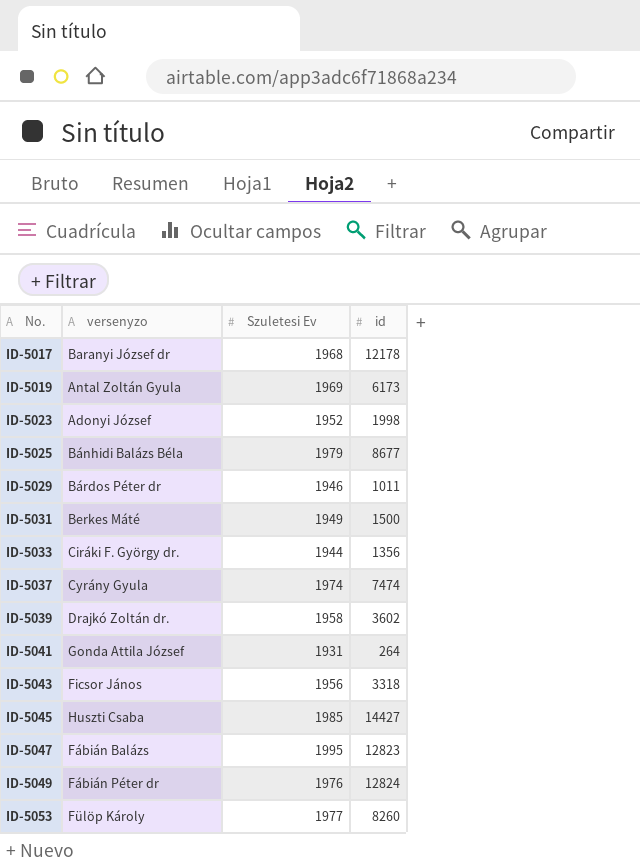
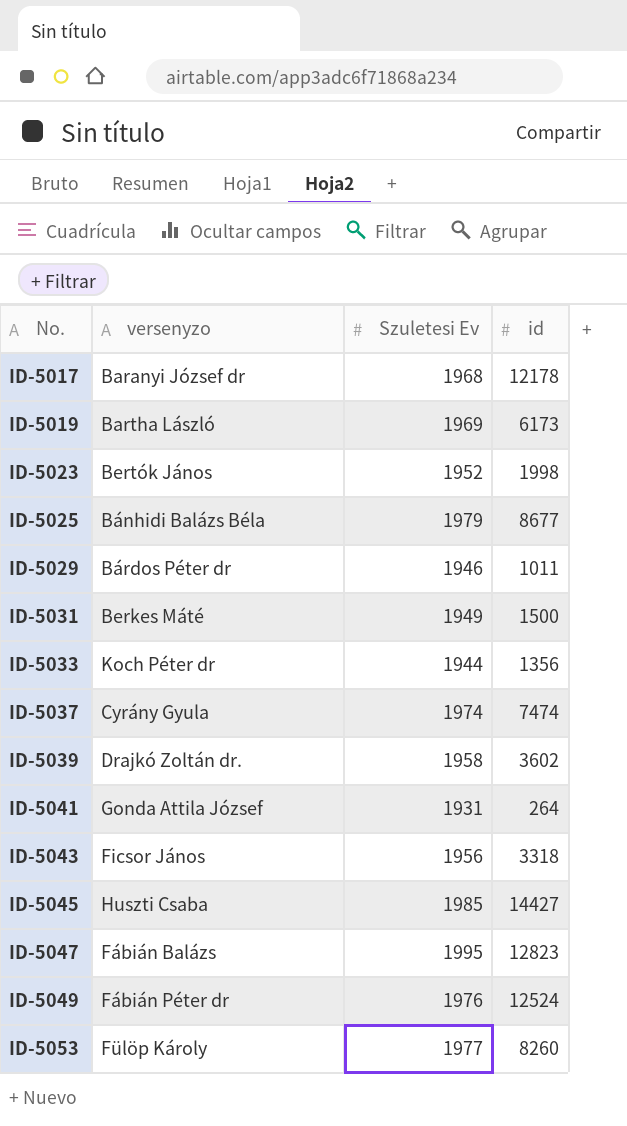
ID-5019 | versenyzo: Antal Zoltán Gyula -> Bartha László
ID-5023 | versenyzo: Adonyi József -> Bertók János
ID-5033 | versenyzo: Ciráki F. György dr. -> Koch Péter dr
ID-5049 | id: 12824 -> 12524

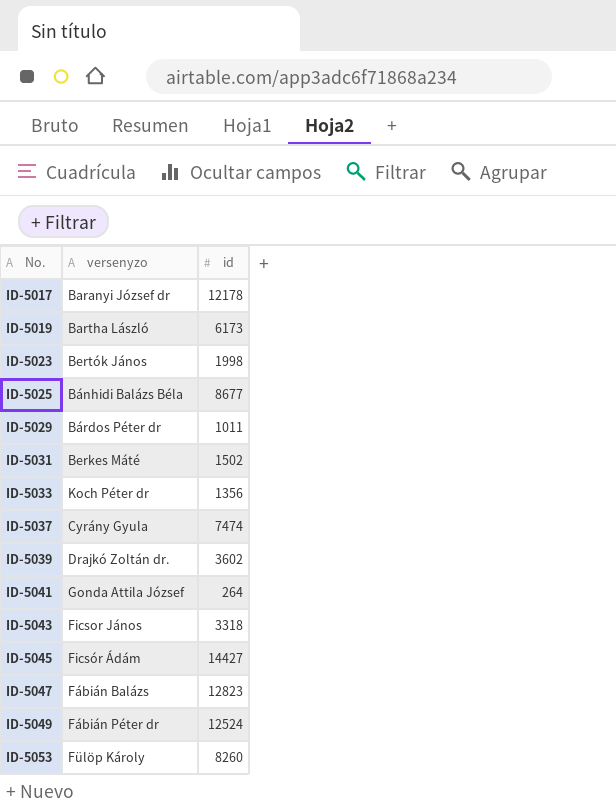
column Szuletesi Ev | position: 3 -> none
ID-5031 | id: 1500 -> 1502
ID-5045 | versenyzo: Huszti Csaba -> Ficsór Ádám

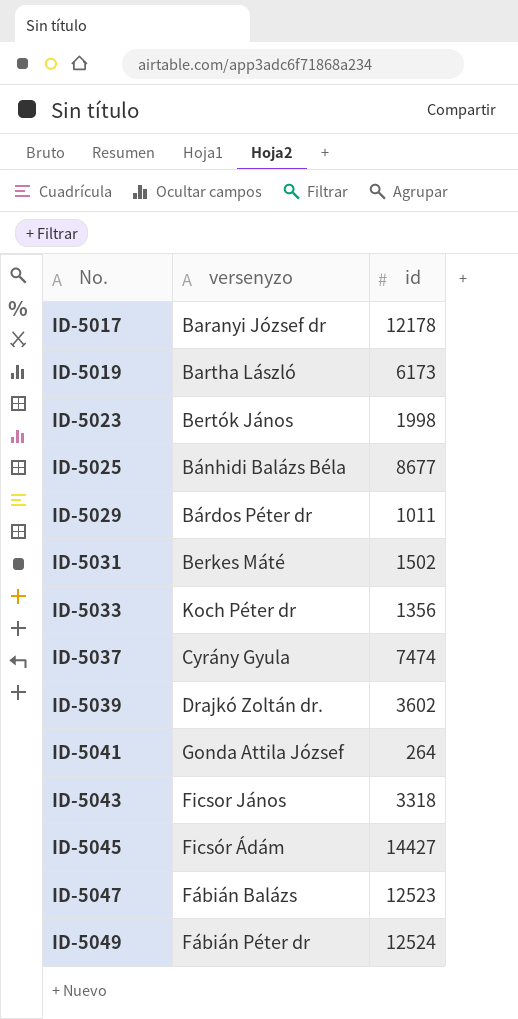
row ID-5053: Fülöp Károly | 8260 -> none
ID-5047 | id: 12823 -> 12523

